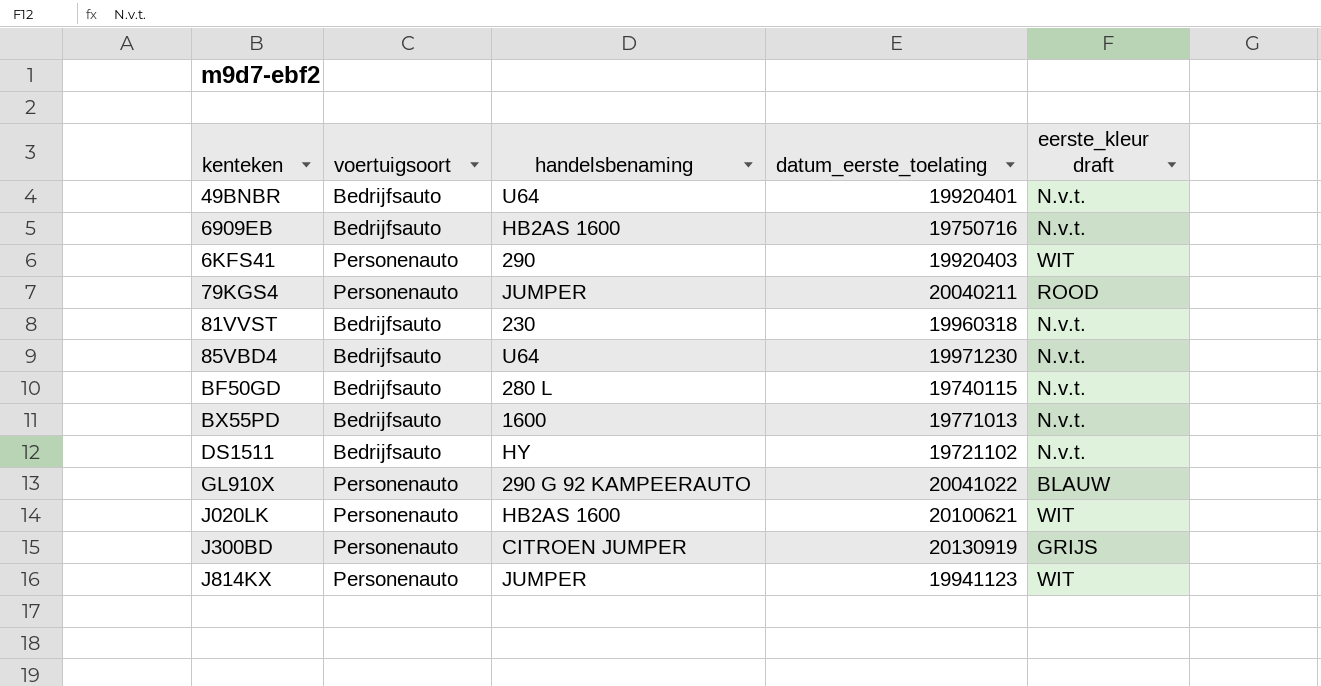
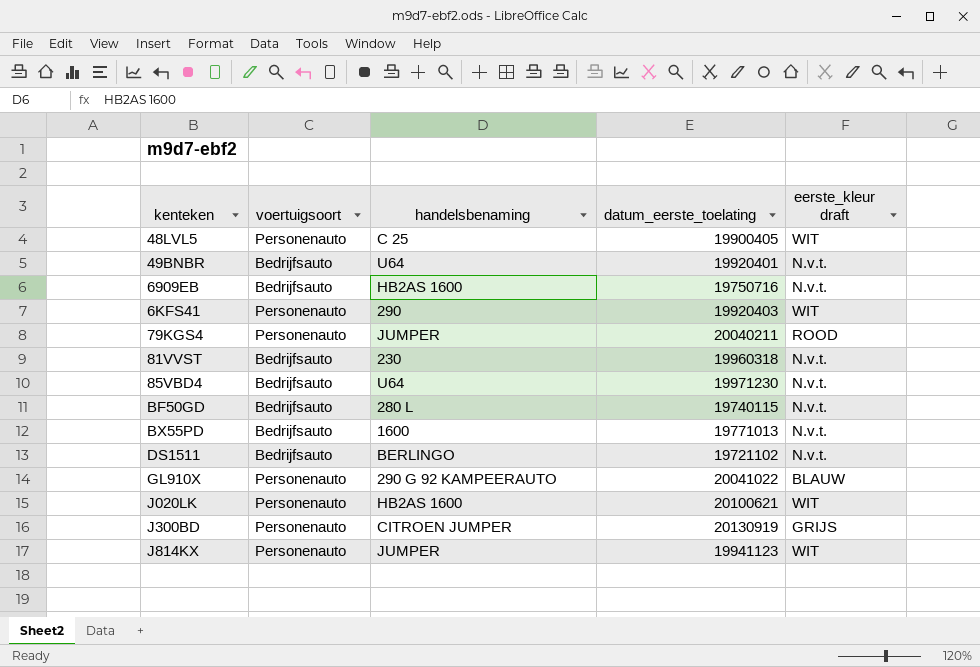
row 48LVL5: none -> Personenauto | C 25 | 19900405 | WIT
DS1511 | handelsbenaming: HY -> BERLINGO

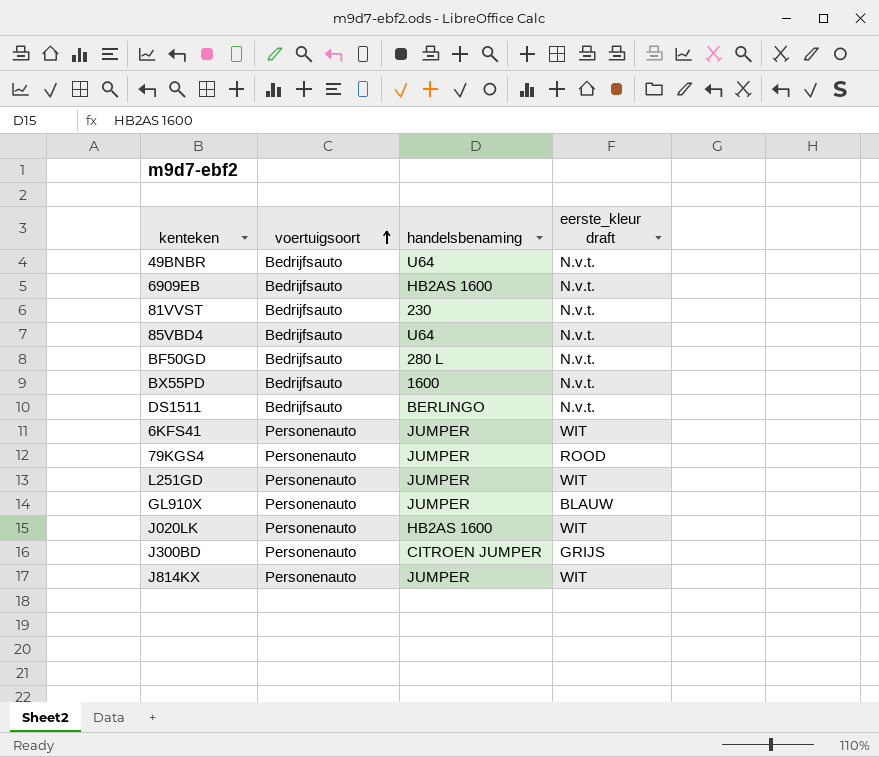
row order: none -> voertuigsoort ascending
column datum_eerste_toelating | position: 4 -> none
row 48LVL5: Personenauto | C 25 | 19900405 | WIT -> none
6KFS41 | handelsbenaming: 290 -> JUMPER
row L251GD: none -> Personenauto | JUMPER | WIT
GL910X | handelsbenaming: 290 G 92 KAMPEERAUTO -> JUMPER

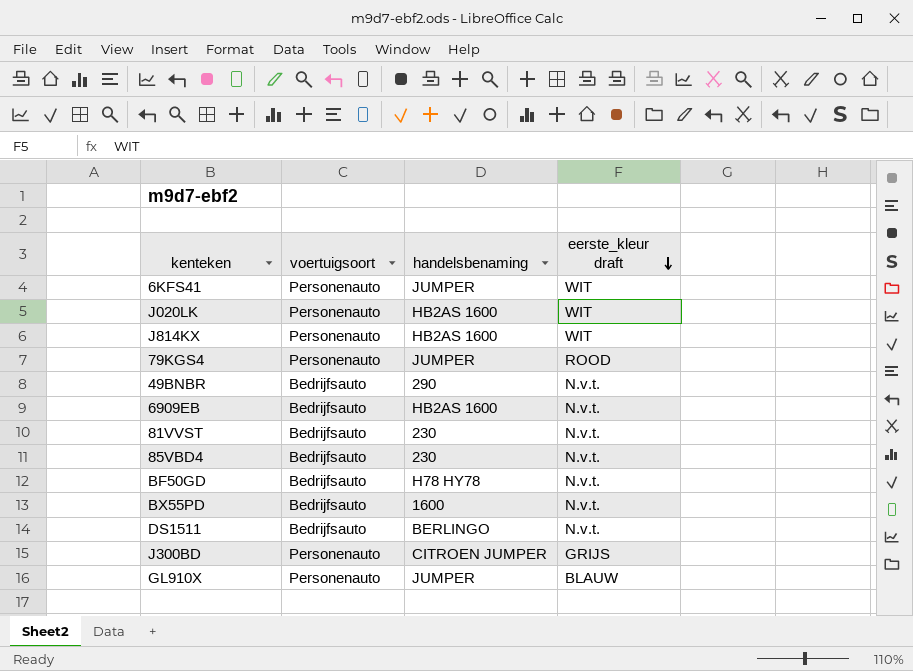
row order: voertuigsoort ascending -> eerste_kleur draft descending
row L251GD: Personenauto | JUMPER | WIT -> none
J814KX | handelsbenaming: JUMPER -> HB2AS 1600
49BNBR | handelsbenaming: U64 -> 290
85VBD4 | handelsbenaming: U64 -> 230
BF50GD | handelsbenaming: 280 L -> H78 HY78

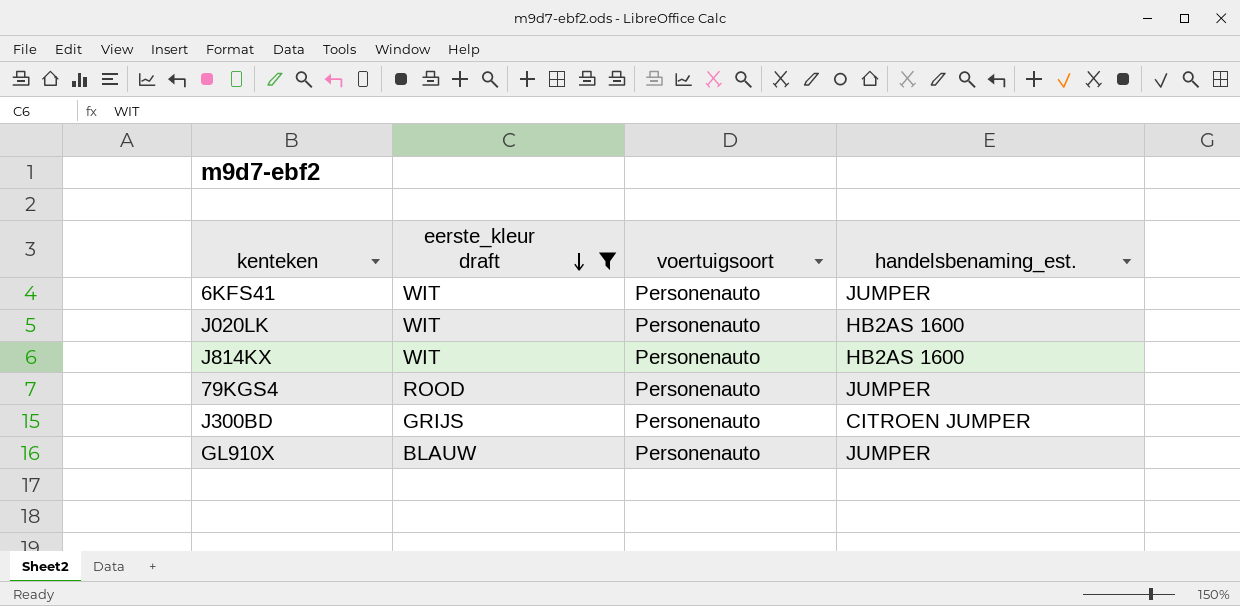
filter: none -> eerste_kleur draft != N.v.t.
column eerste_kleur draft | position: 4 -> 2
column name: handelsbenaming -> handelsbenaming_est.

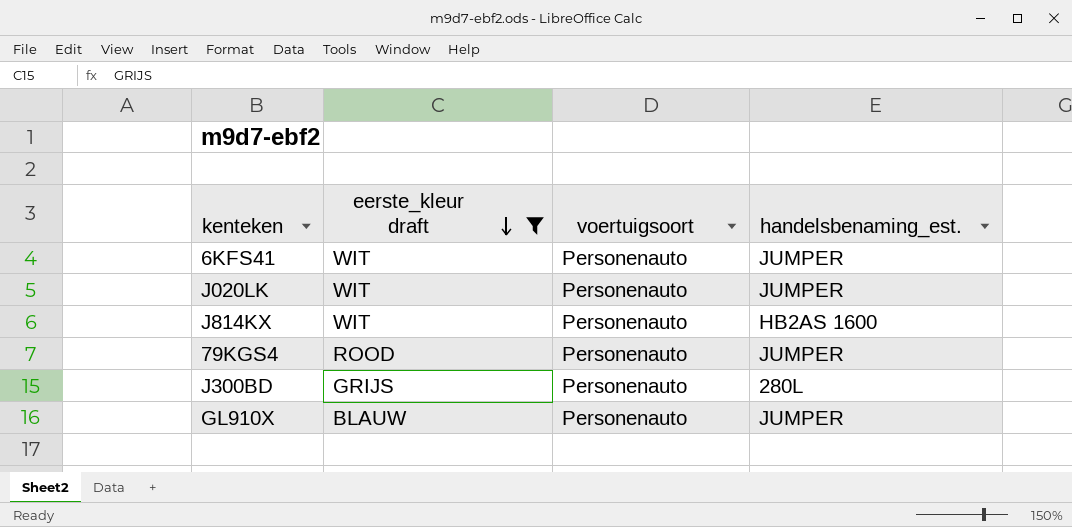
J020LK | handelsbenaming_est.: HB2AS 1600 -> JUMPER
J300BD | handelsbenaming_est.: CITROEN JUMPER -> 280L

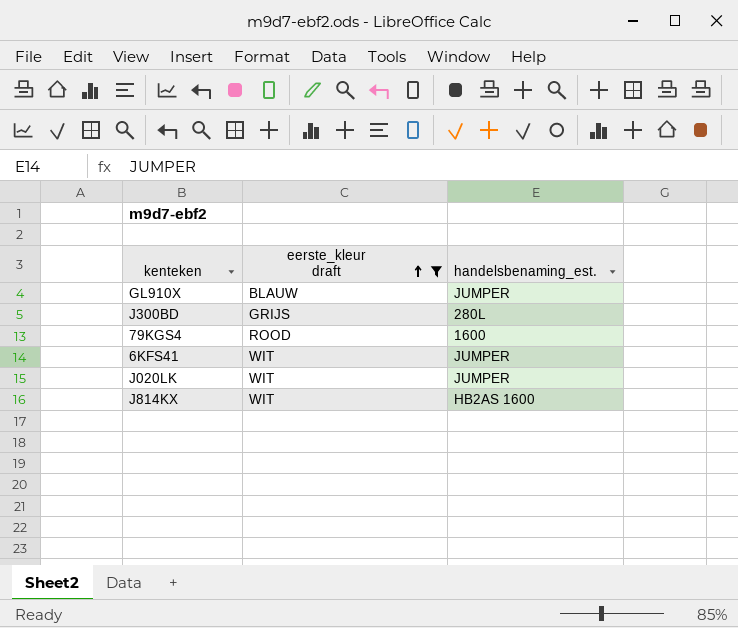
row order: eerste_kleur draft descending -> eerste_kleur draft ascending
column voertuigsoort | position: 3 -> none
79KGS4 | handelsbenaming_est.: JUMPER -> 1600

